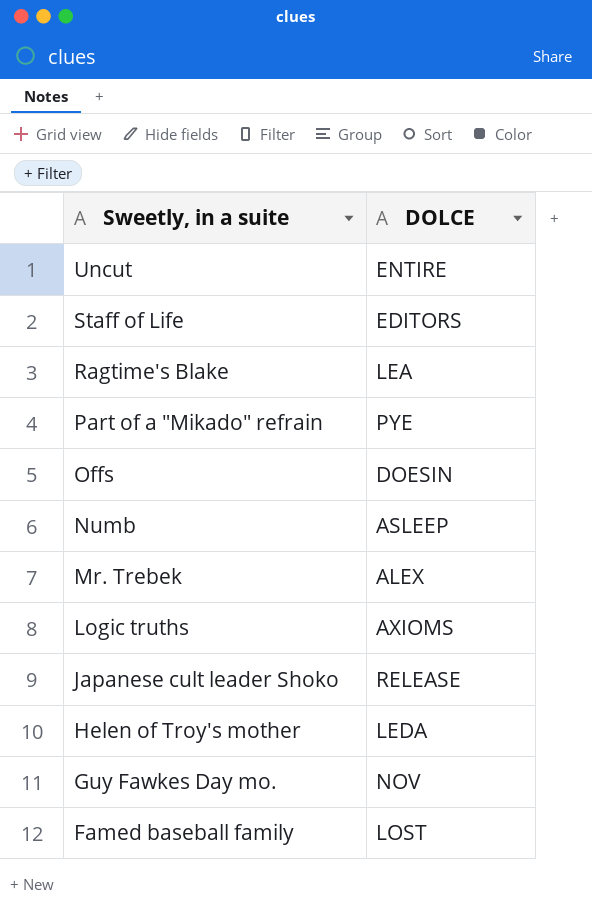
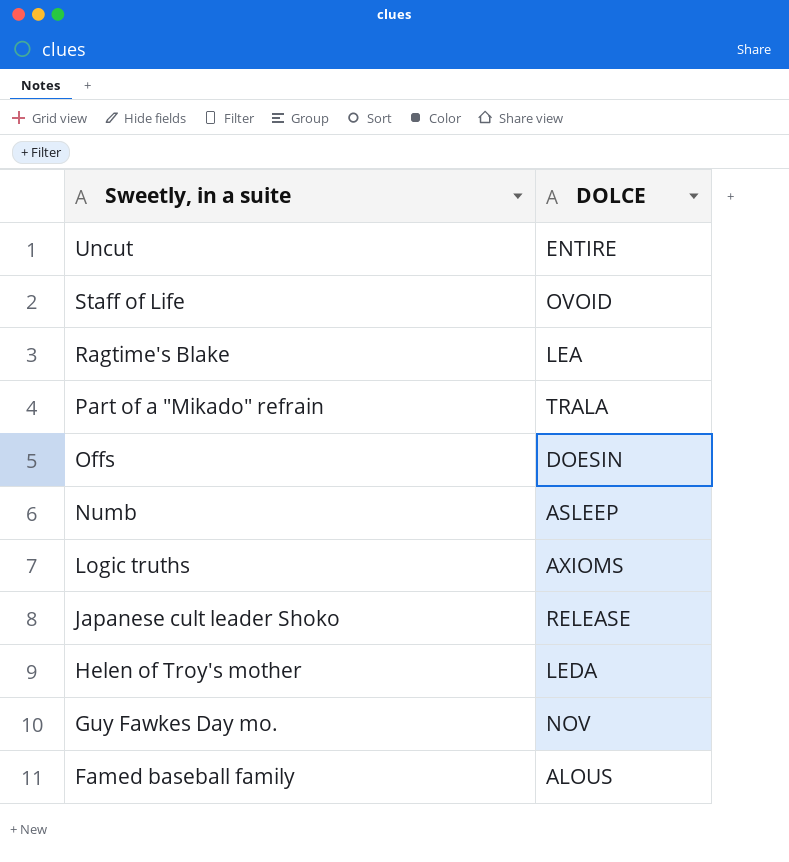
row Mr. Trebek: ALEX -> none
Staff of Life | DOLCE: EDITORS -> OVOID
Part of a "Mikado" refrain | DOLCE: PYE -> TRALA
Famed baseball family | DOLCE: LOST -> ALOUS

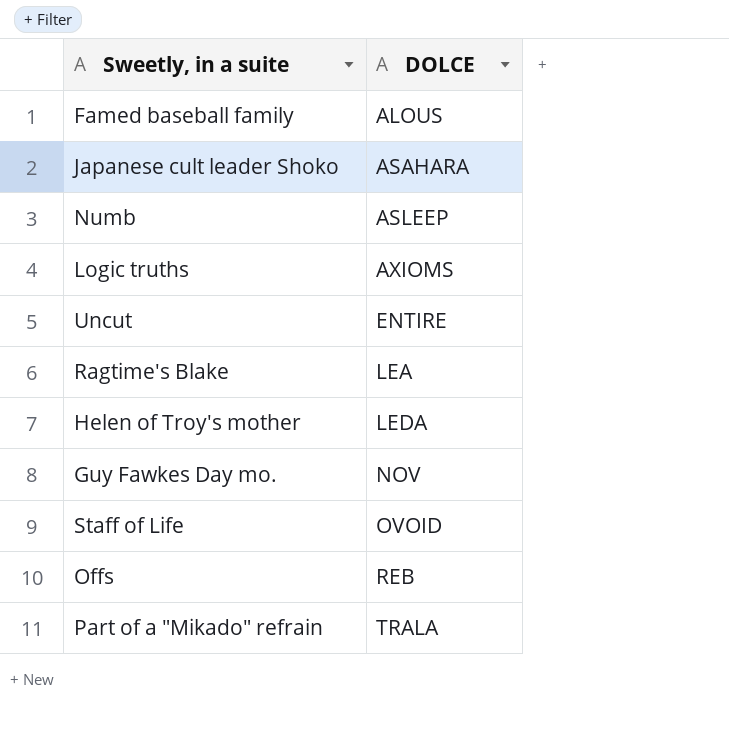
row order: Sweetly, in a suite descending -> DOLCE ascending
Japanese cult leader Shoko | DOLCE: RELEASE -> ASAHARA
Offs | DOLCE: DOESIN -> REB

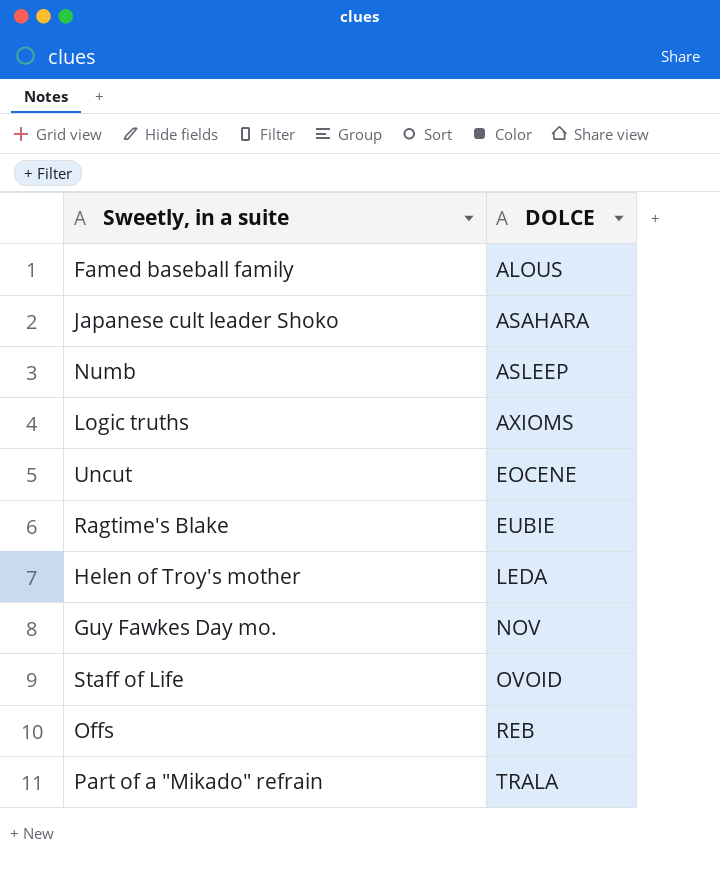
Uncut | DOLCE: ENTIRE -> EOCENE
Ragtime's Blake | DOLCE: LEA -> EUBIE

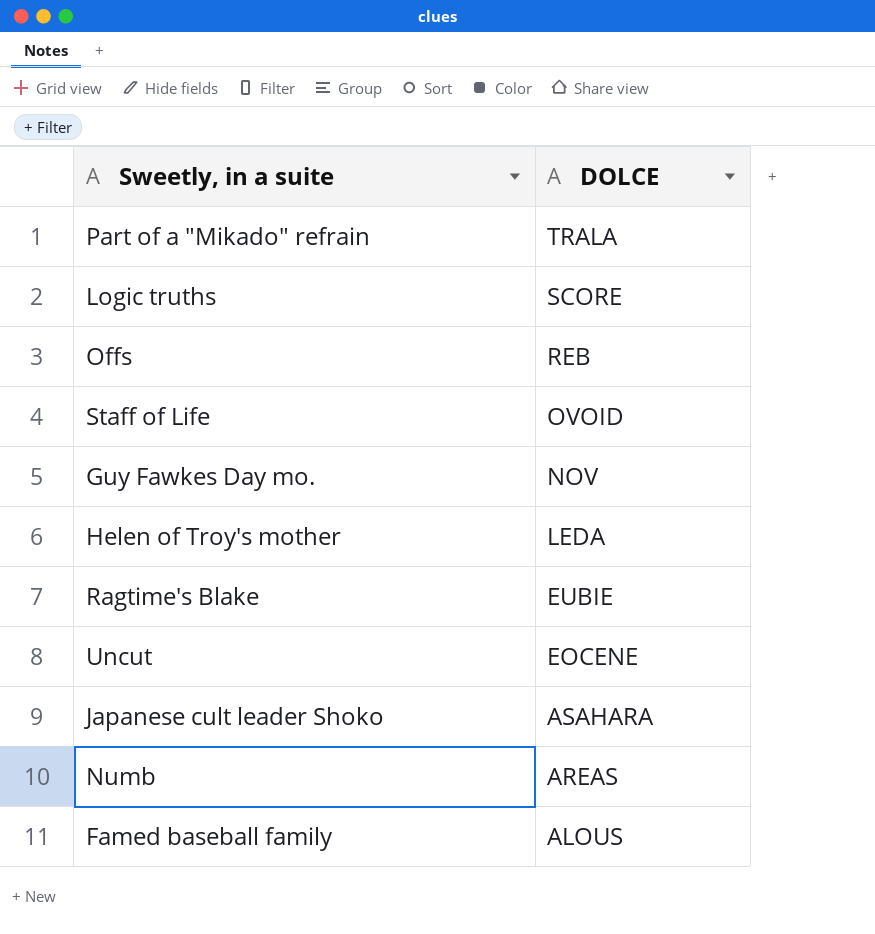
row order: DOLCE ascending -> DOLCE descending
Logic truths | DOLCE: AXIOMS -> SCORE
Numb | DOLCE: ASLEEP -> AREAS

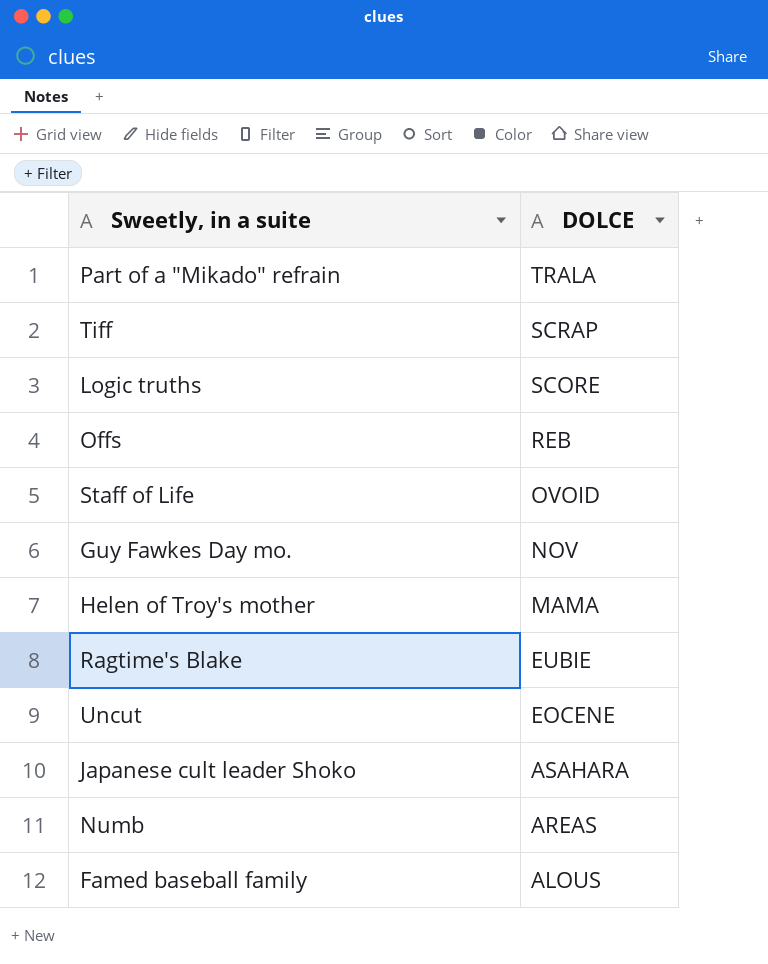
row Tiff: none -> SCRAP
Helen of Troy's mother | DOLCE: LEDA -> MAMA

